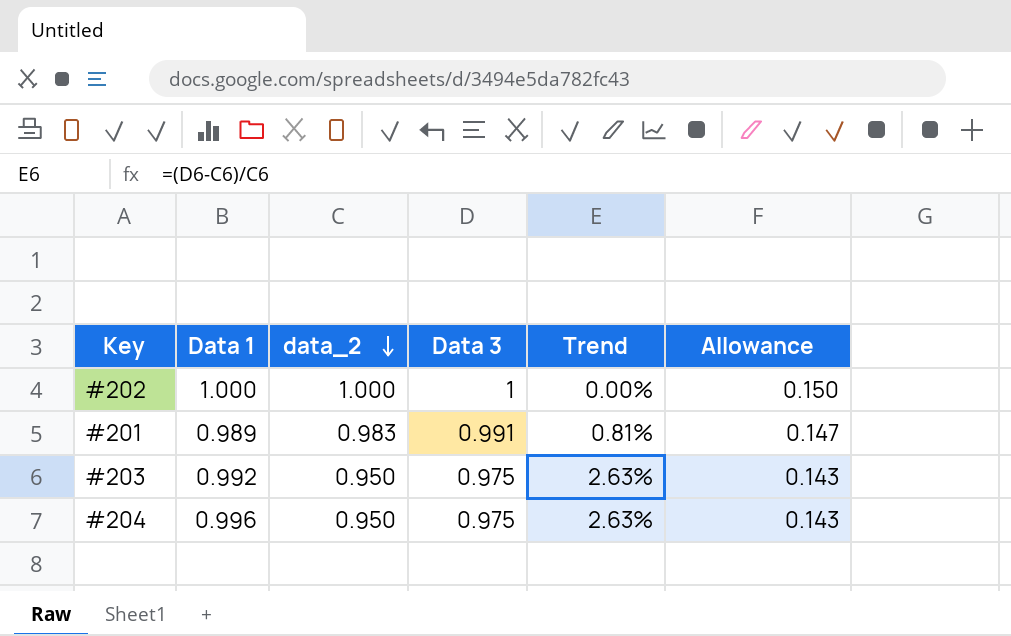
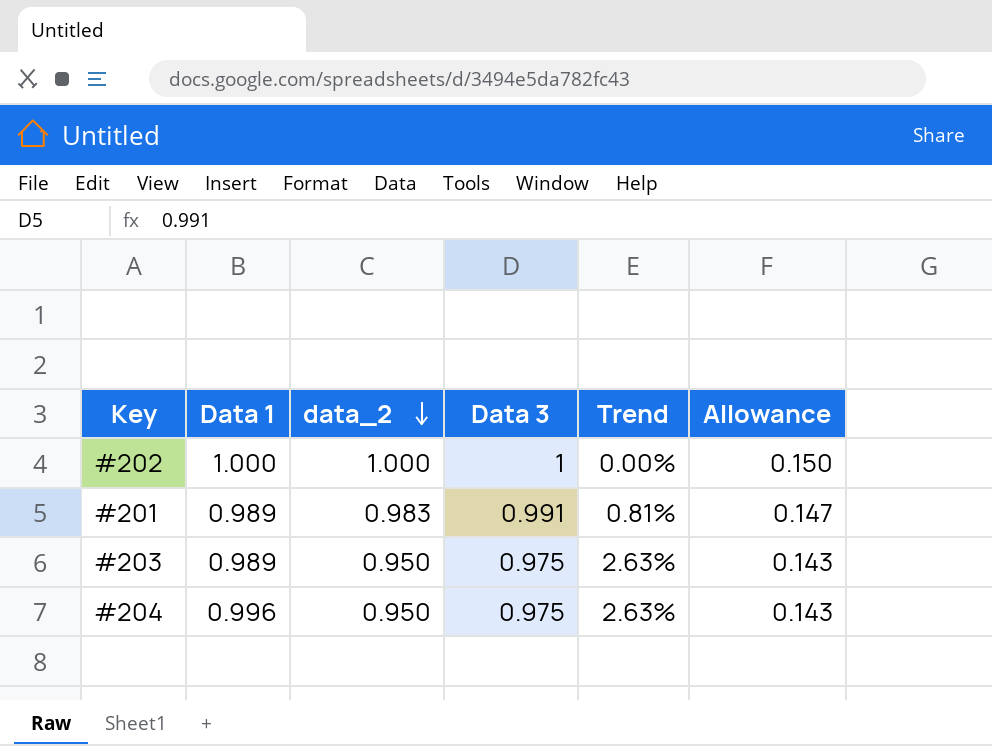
#203 | Data 1: 0.992 -> 0.989

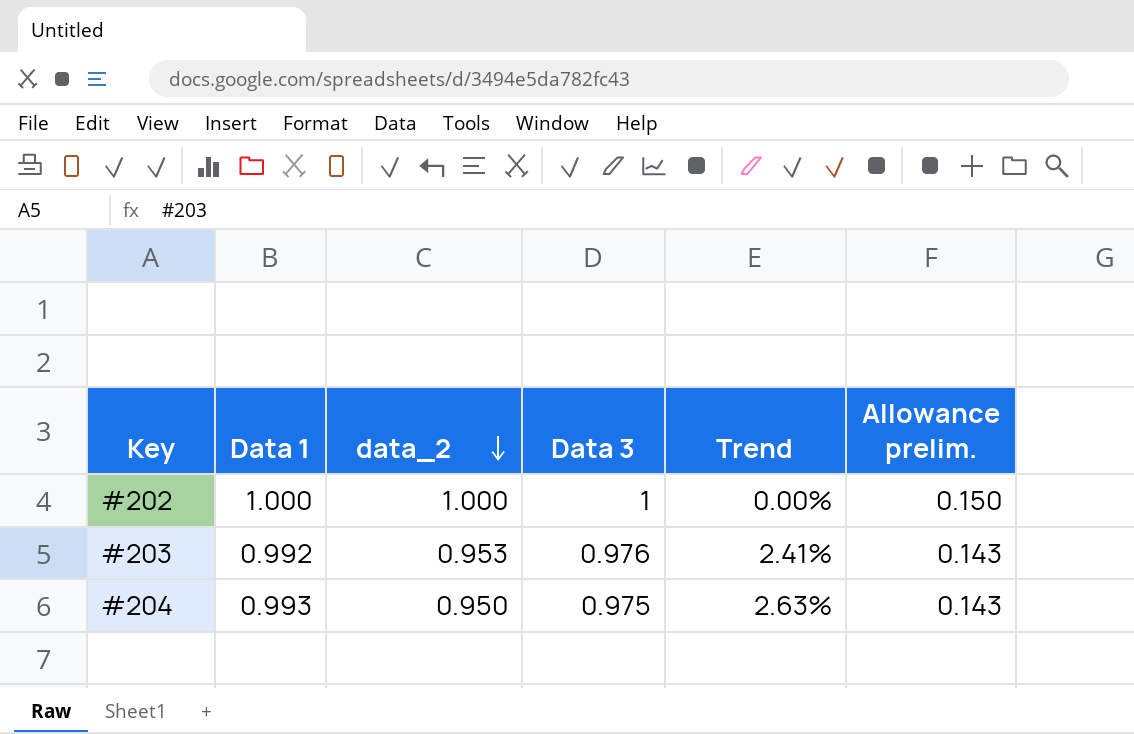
column name: Allowance -> Allowance prelim.
row #201: 0.989 | 0.983 | 0.991 | 0.81% | 0.147 -> none
#203 | Data 1: 0.989 -> 0.992
#203 | data_2: 0.950 -> 0.953
#203 | Data 3: 0.975 -> 0.976
#203 | Trend: 2.63% -> 2.41%
#204 | Data 1: 0.996 -> 0.993

